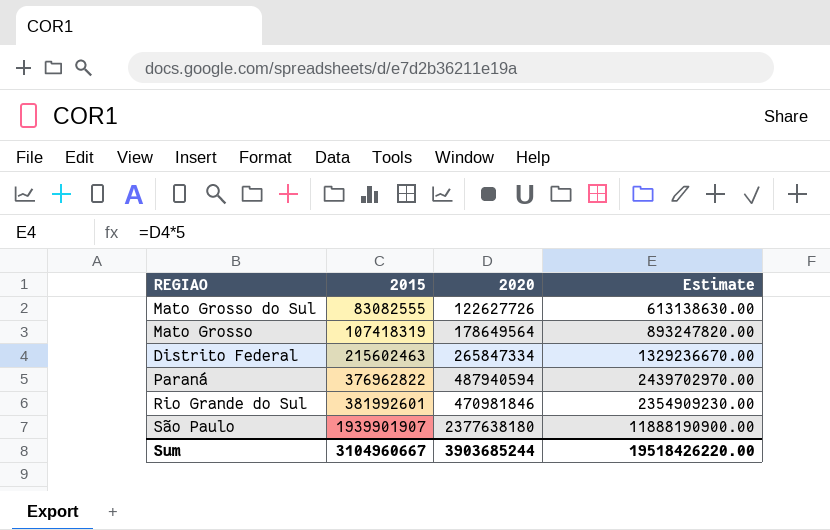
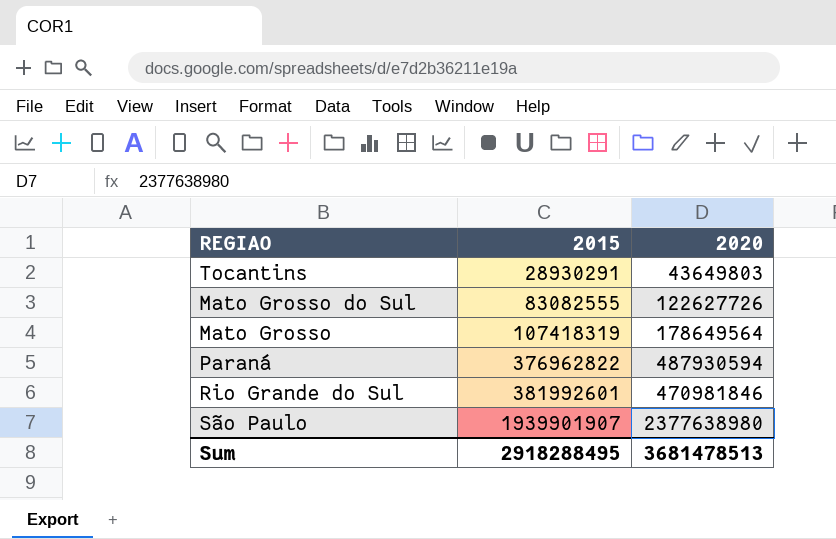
column Estimate | formula: [2020] * 5 -> none
row Distrito Federal: 215602463 | 265847334 | 1329236670.00 -> none
row Tocantins: none -> 28930291 | 43649803
Paraná | 2020: 487940594 -> 487930594
São Paulo | 2020: 2377638180 -> 2377638980
Sum | 2015: 3104960667 -> 2918288495
Sum | 2020: 3903685244 -> 3681478513

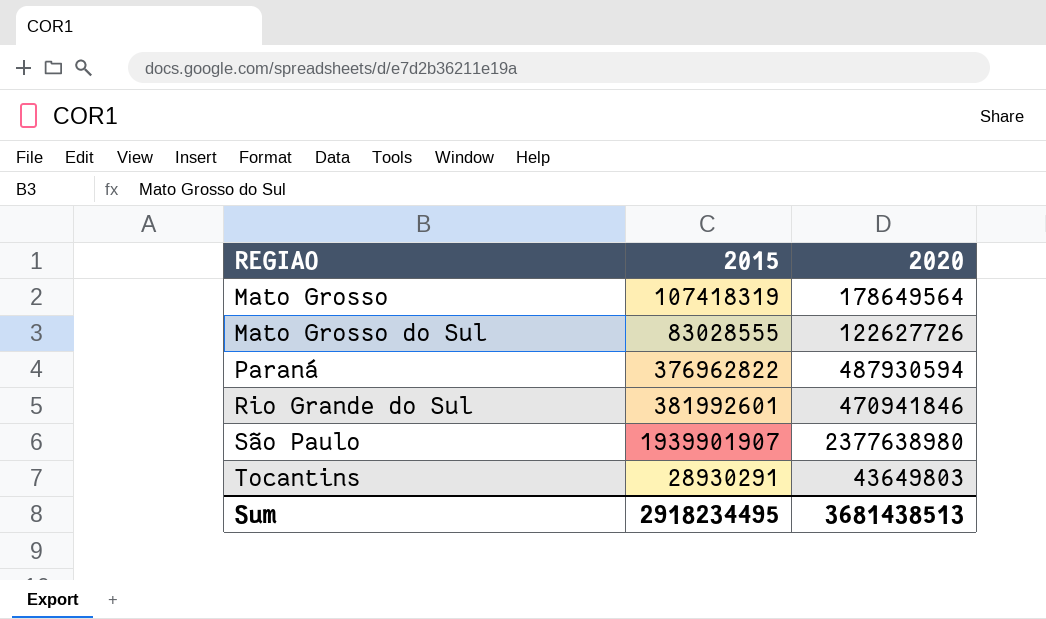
row order: 2015 ascending -> REGIAO ascending
Mato Grosso do Sul | 2015: 83082555 -> 83028555
Rio Grande do Sul | 2020: 470981846 -> 470941846
Sum | 2015: 2918288495 -> 2918234495
Sum | 2020: 3681478513 -> 3681438513

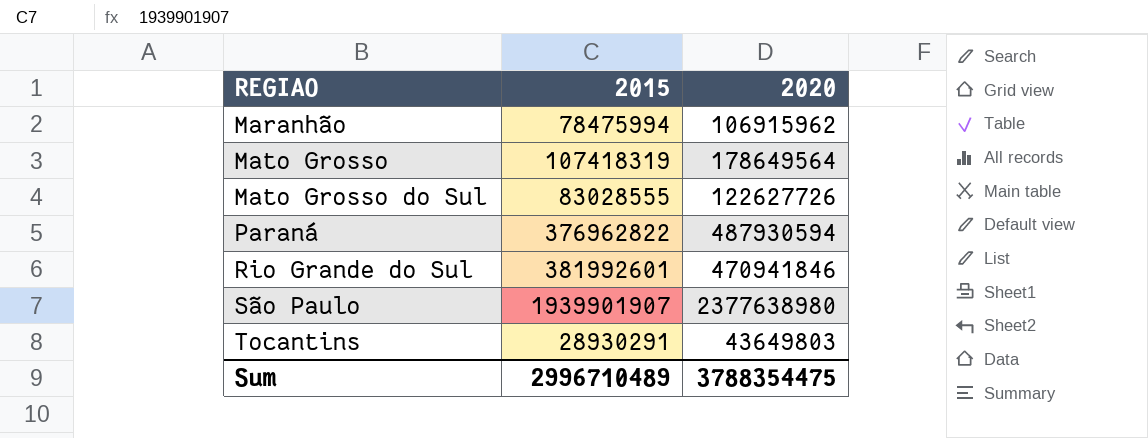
row Maranhão: none -> 78475994 | 106915962
Sum | 2015: 2918234495 -> 2996710489
Sum | 2020: 3681438513 -> 3788354475

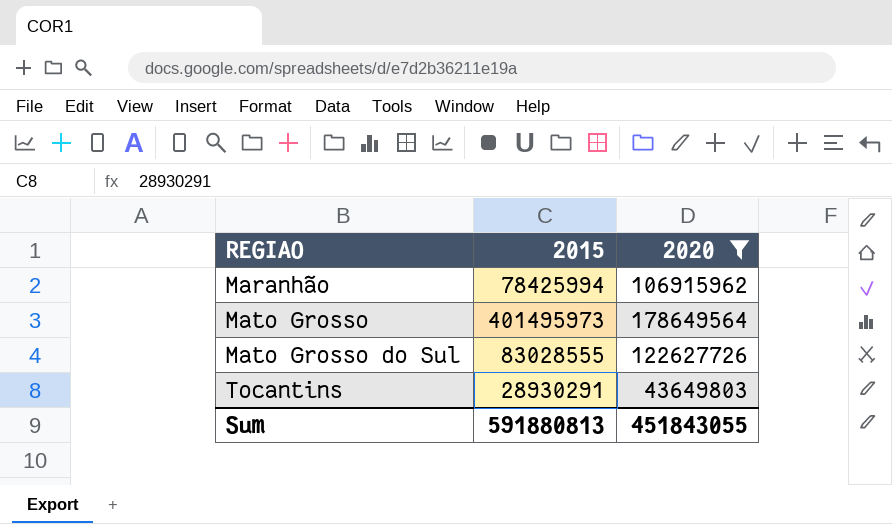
filter: none -> 2020 <= 178649564
Maranhão | 2015: 78475994 -> 78425994
Mato Grosso | 2015: 107418319 -> 401495973
Sum | 2015: 2996710489 -> 591880813
Sum | 2020: 3788354475 -> 451843055

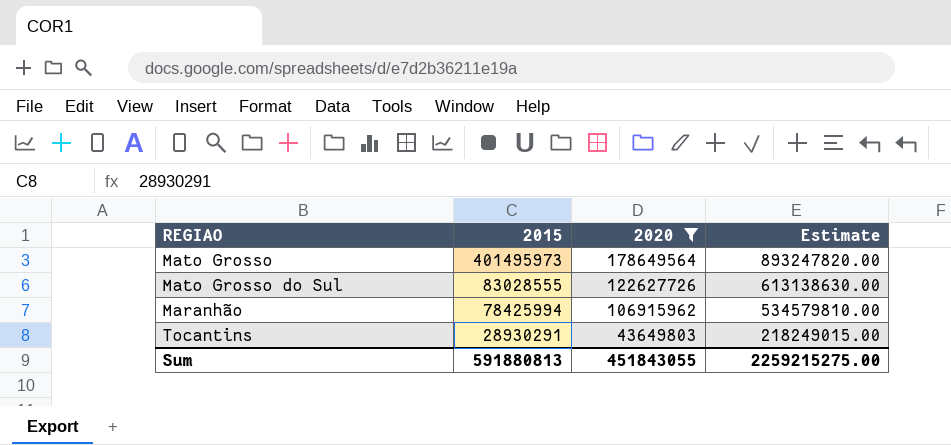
row order: REGIAO ascending -> 2015 descending
column Estimate | formula: none -> [2020] * 5

